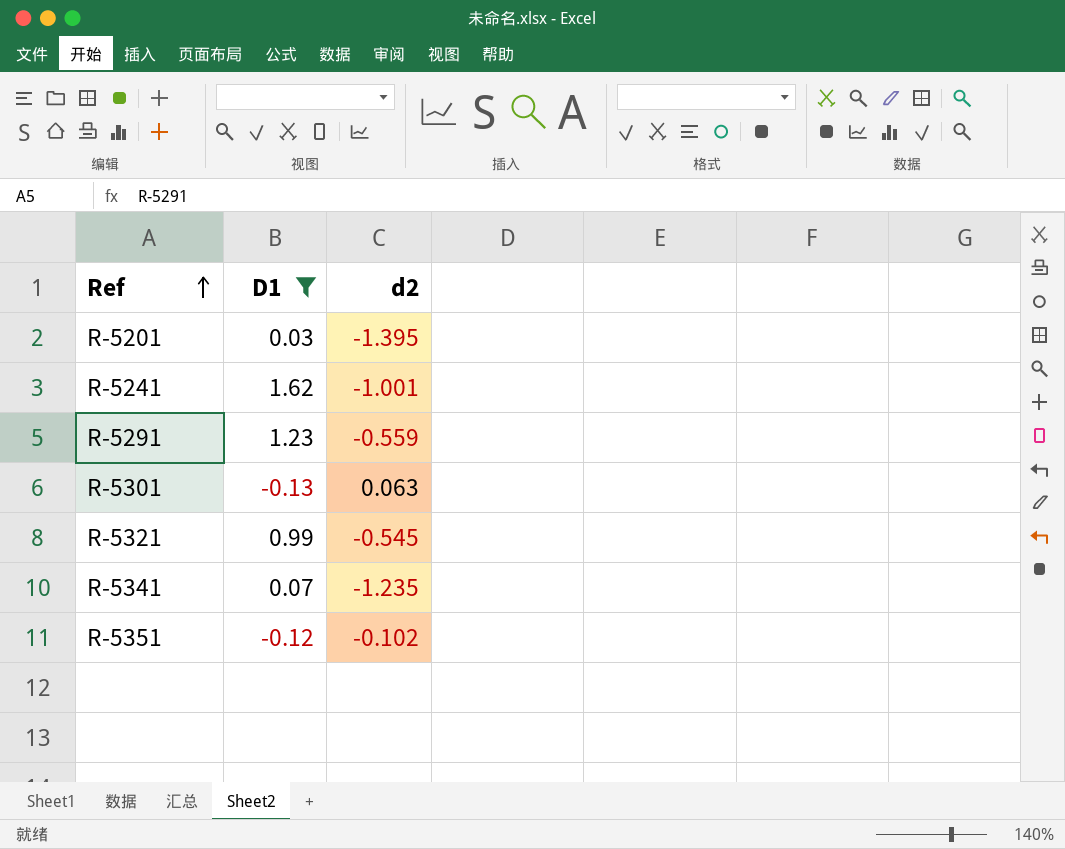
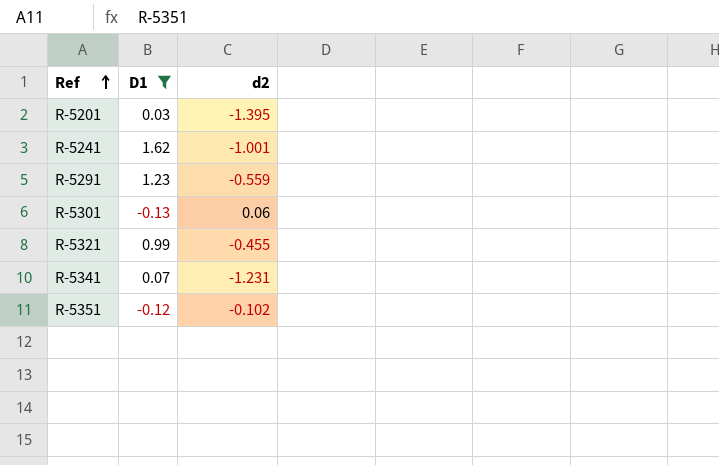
R-5301 | d2: 0.063 -> 0.06
R-5321 | d2: -0.545 -> -0.455
R-5341 | d2: -1.235 -> -1.231

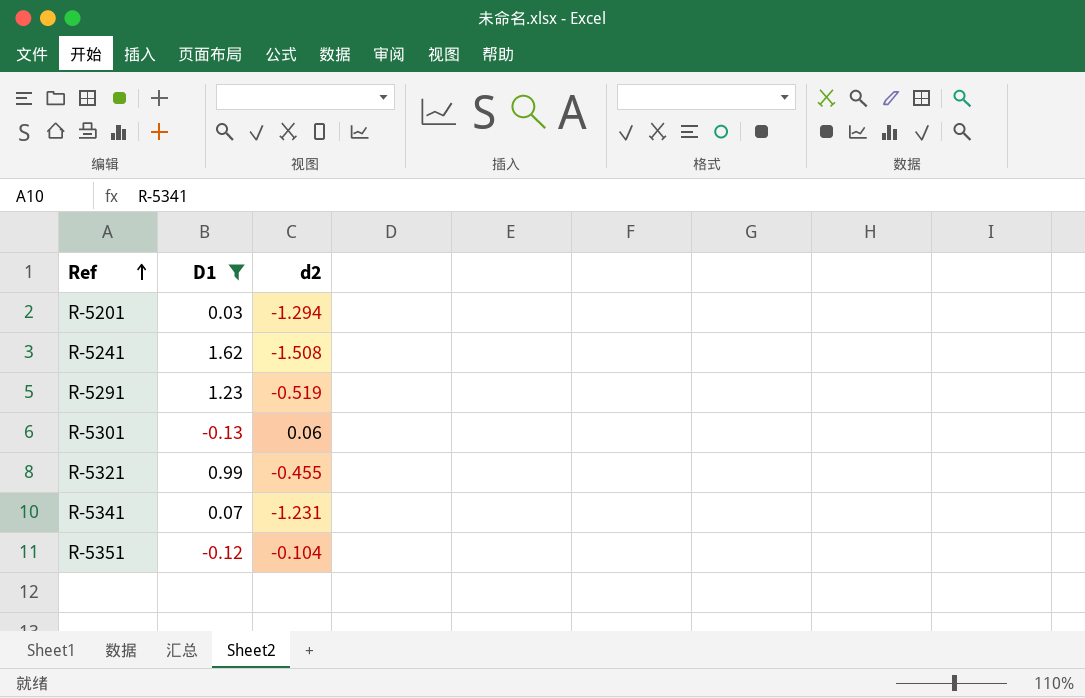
R-5201 | d2: -1.395 -> -1.294
R-5241 | d2: -1.001 -> -1.508
R-5291 | d2: -0.559 -> -0.519
R-5351 | d2: -0.102 -> -0.104

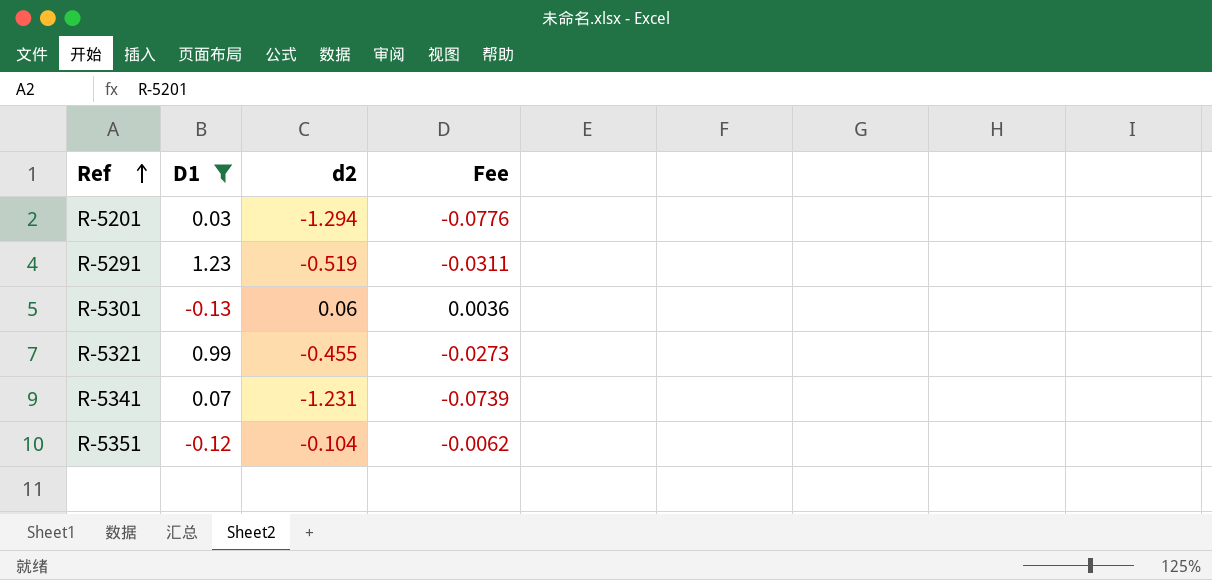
column Fee | formula: none -> [d2] * 0.06
row R-5241: 1.62 | -1.508 -> none

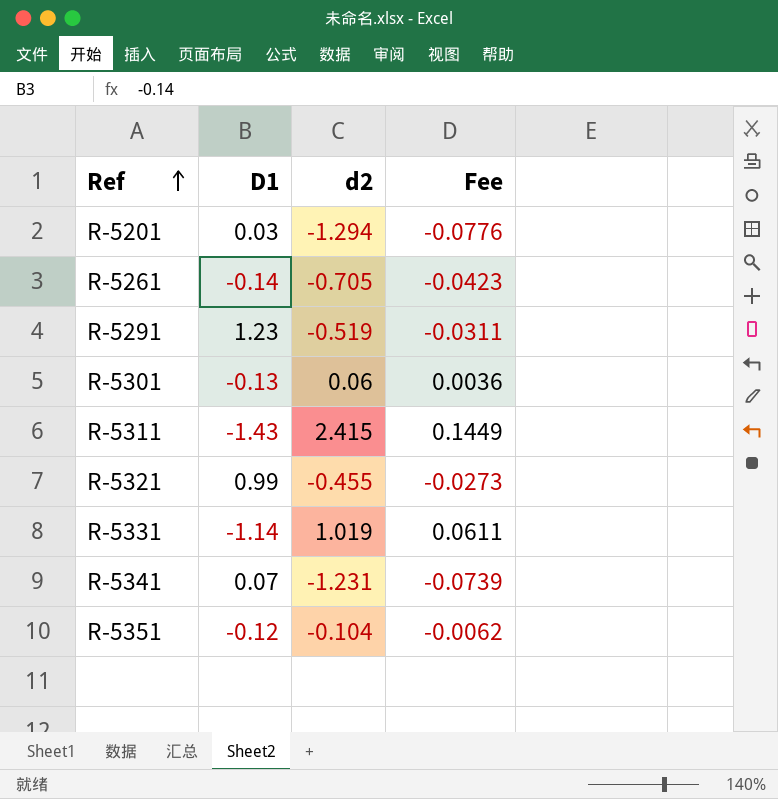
filter: D1 >= -0.13 -> none

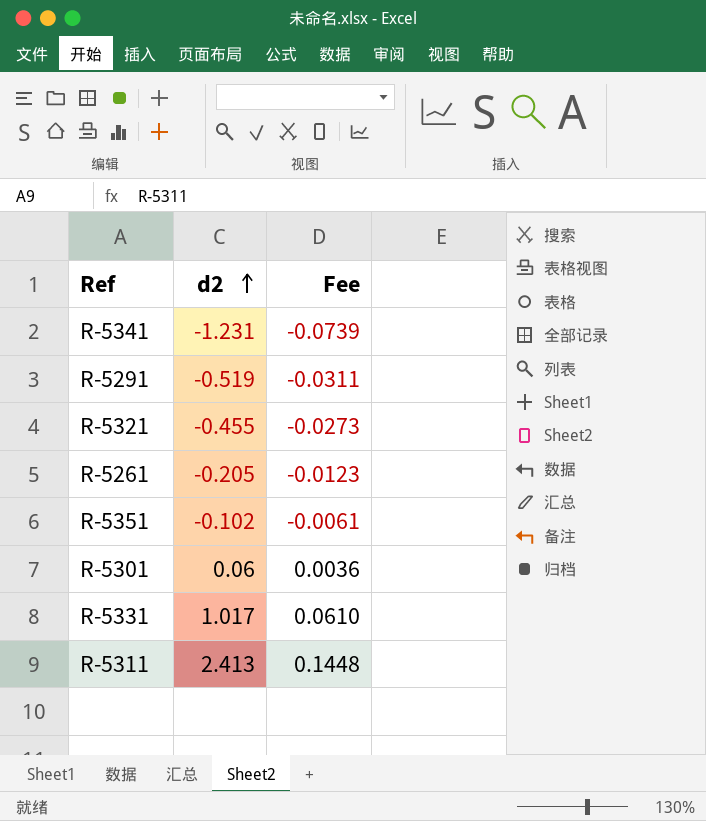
row order: Ref ascending -> d2 ascending
column D1 | position: 2 -> none
row R-5201: 0.03 | -1.294 | -0.0776 -> none
R-5261 | d2: -0.705 -> -0.205
R-5261 | Fee: -0.0423 -> -0.0123
R-5351 | d2: -0.104 -> -0.102
R-5351 | Fee: -0.0062 -> -0.0061
R-5331 | d2: 1.019 -> 1.017
R-5331 | Fee: 0.0611 -> 0.0610
R-5311 | d2: 2.415 -> 2.413
R-5311 | Fee: 0.1449 -> 0.1448

